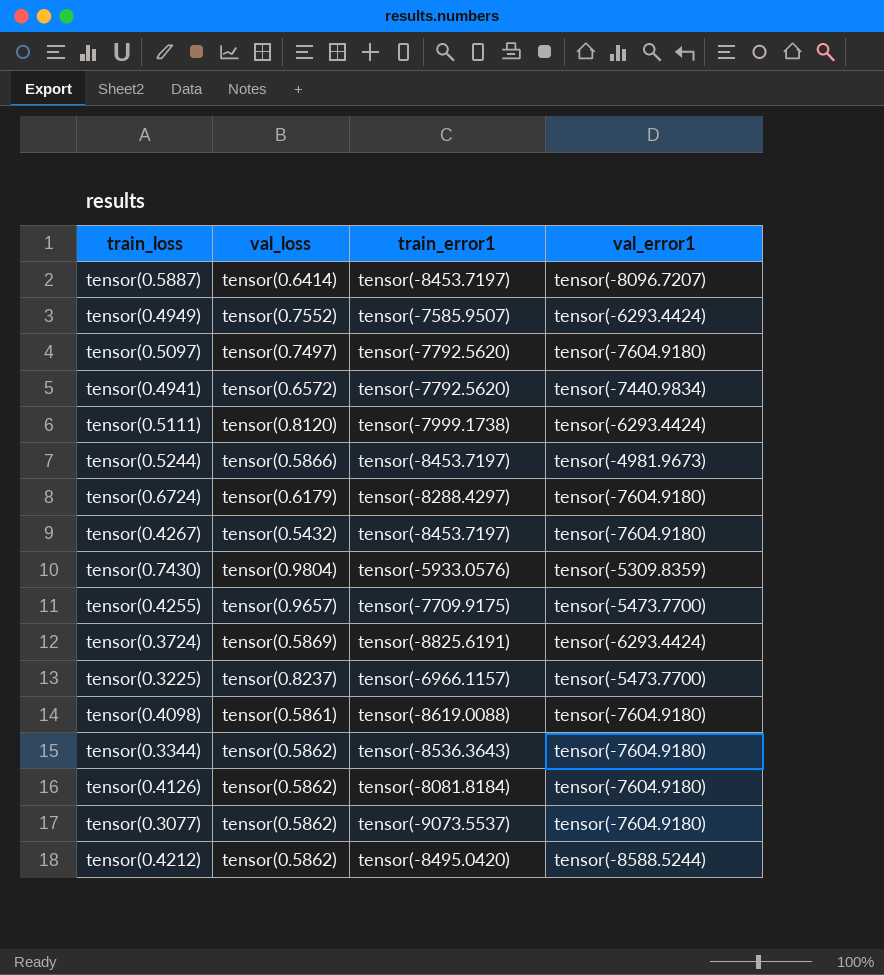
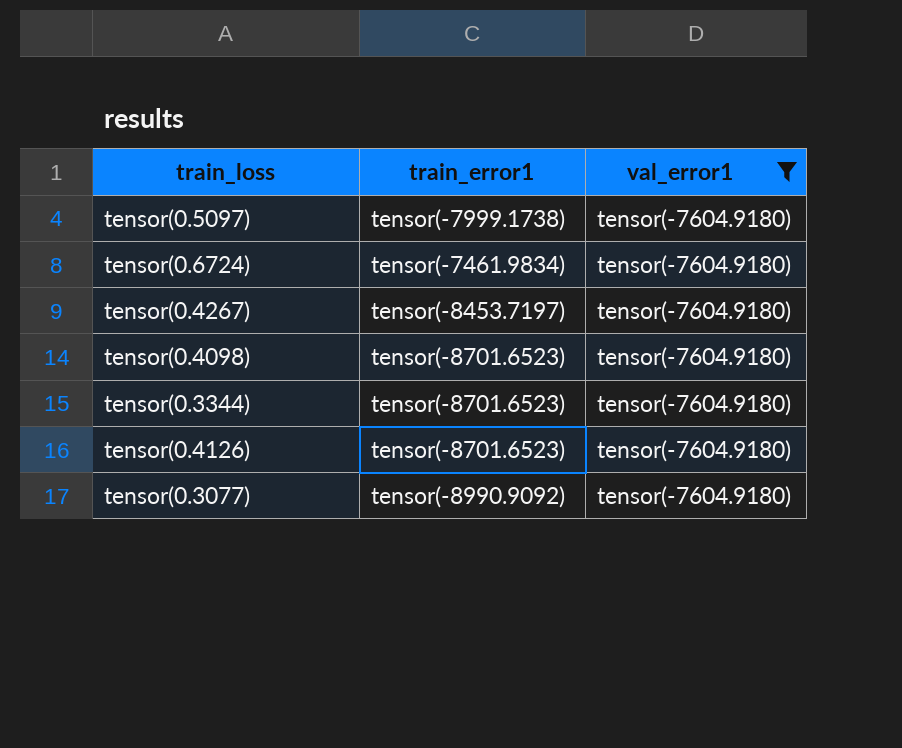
filter: none -> val_error1 = tensor(-7604.9180)
column val_loss | position: 2 -> none
tensor(0.5097) | train_error1: tensor(-7792.5620) -> tensor(-7999.1738)
tensor(0.6724) | train_error1: tensor(-8288.4297) -> tensor(-7461.9834)
tensor(0.4098) | train_error1: tensor(-8619.0088) -> tensor(-8701.6523)
tensor(0.3344) | train_error1: tensor(-8536.3643) -> tensor(-8701.6523)
tensor(0.4126) | train_error1: tensor(-8081.8184) -> tensor(-8701.6523)
tensor(0.3077) | train_error1: tensor(-9073.5537) -> tensor(-8990.9092)

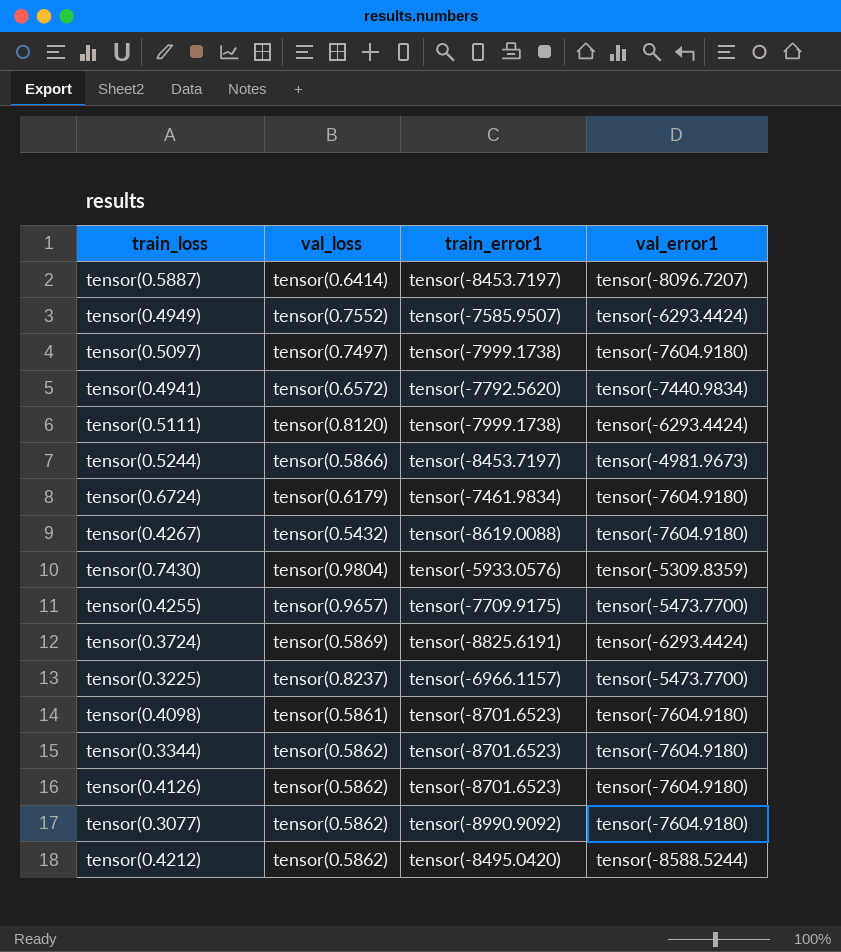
filter: val_error1 = tensor(-7604.9180) -> none
column val_loss | position: none -> 2
tensor(0.4267) | train_error1: tensor(-8453.7197) -> tensor(-8619.0088)

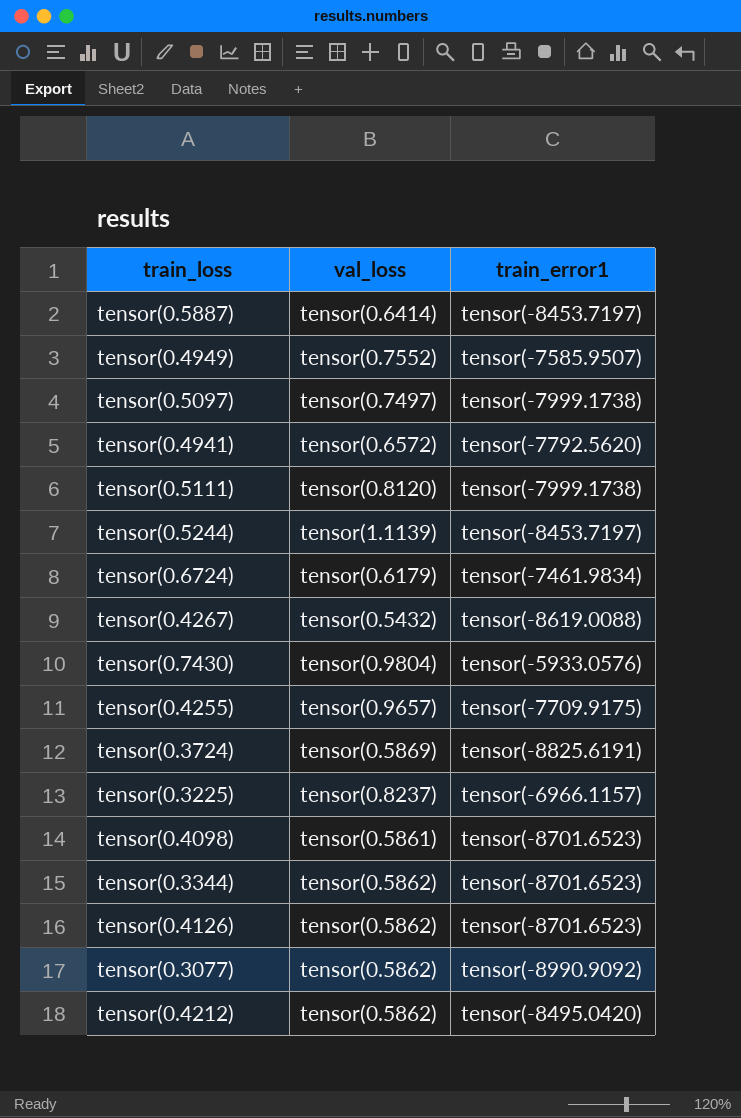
column val_error1 | position: 4 -> none
tensor(0.5244) | val_loss: tensor(0.5866) -> tensor(1.1139)

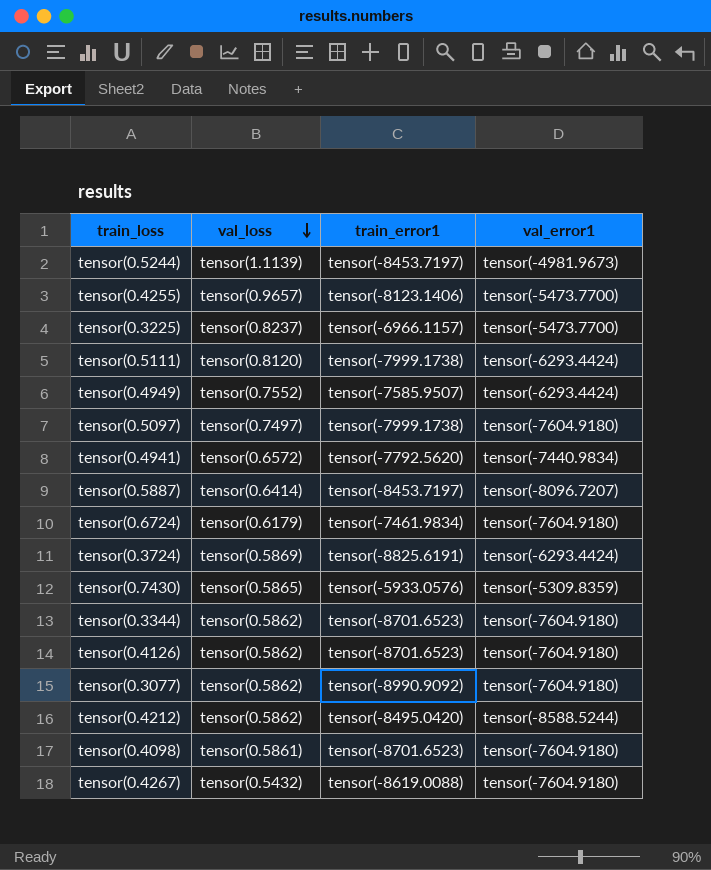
row order: none -> val_loss descending
column val_error1 | position: none -> 4
tensor(0.4255) | train_error1: tensor(-7709.9175) -> tensor(-8123.1406)
tensor(0.7430) | val_loss: tensor(0.9804) -> tensor(0.5865)

